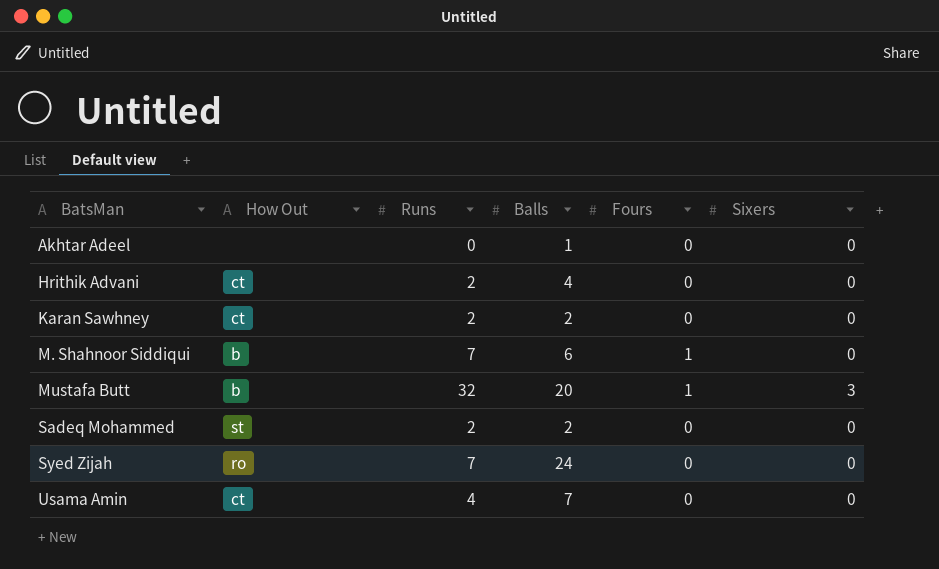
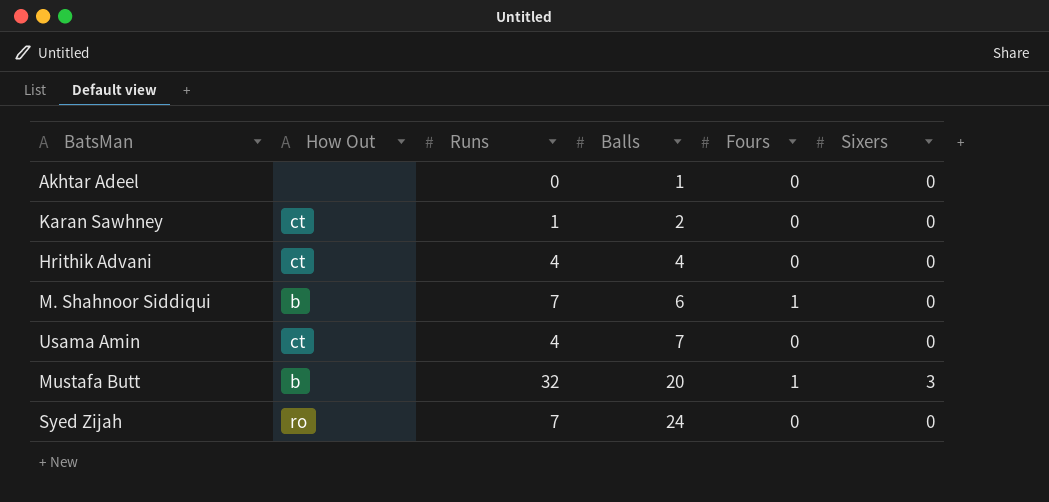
row order: BatsMan ascending -> Balls ascending
row Sadeq Mohammed: st | 2 | 2 | 0 | 0 -> none
Karan Sawhney | Runs: 2 -> 1
Hrithik Advani | Runs: 2 -> 4

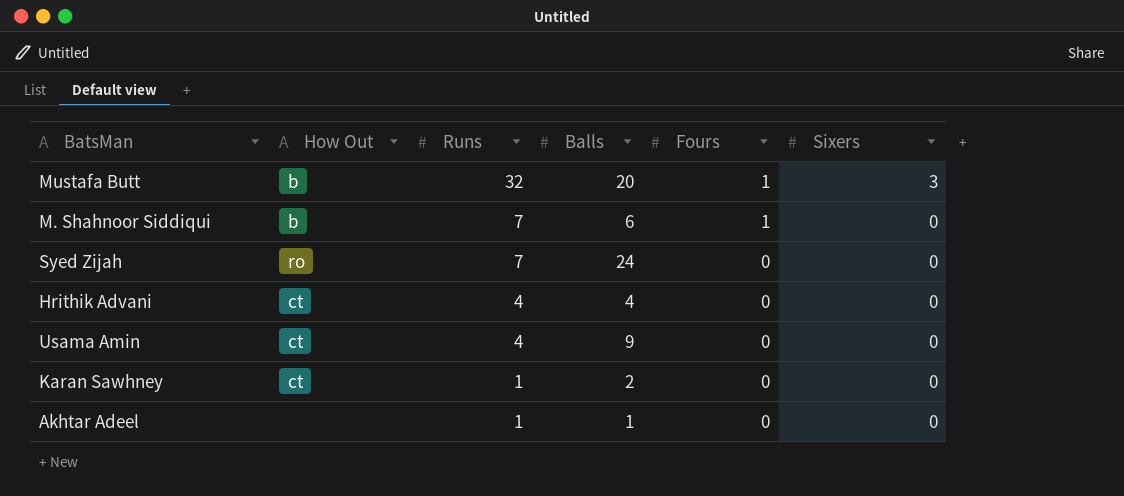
row order: Balls ascending -> Runs descending
Usama Amin | Balls: 7 -> 9
Akhtar Adeel | Runs: 0 -> 1

